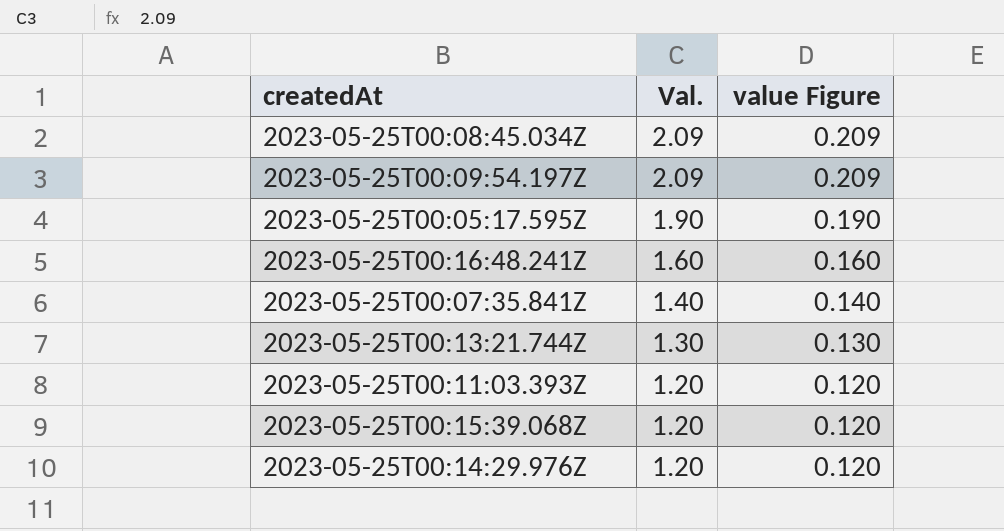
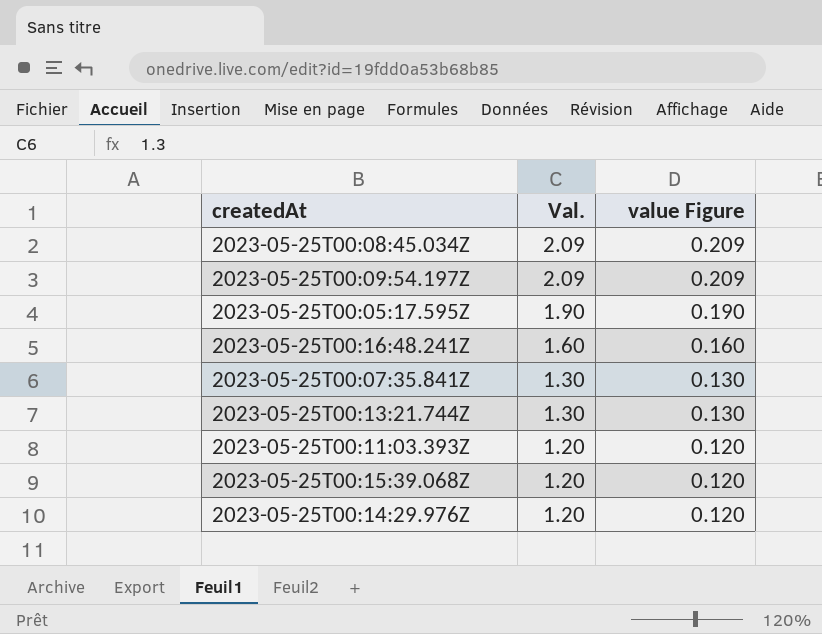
2023-05-25T00:07:35.841Z | Val.: 1.40 -> 1.30
2023-05-25T00:07:35.841Z | value Figure: 0.140 -> 0.130

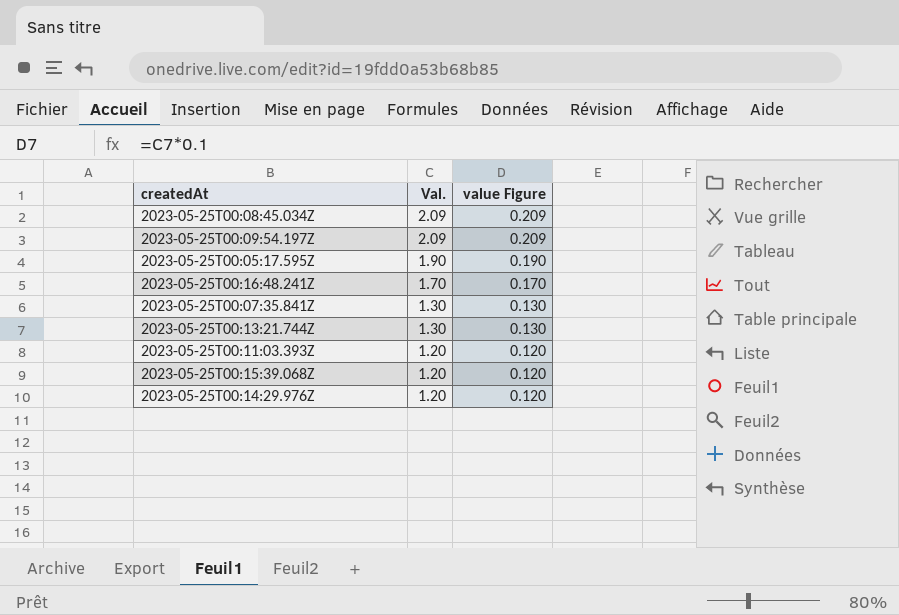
2023-05-25T00:16:48.241Z | Val.: 1.60 -> 1.70
2023-05-25T00:16:48.241Z | value Figure: 0.160 -> 0.170

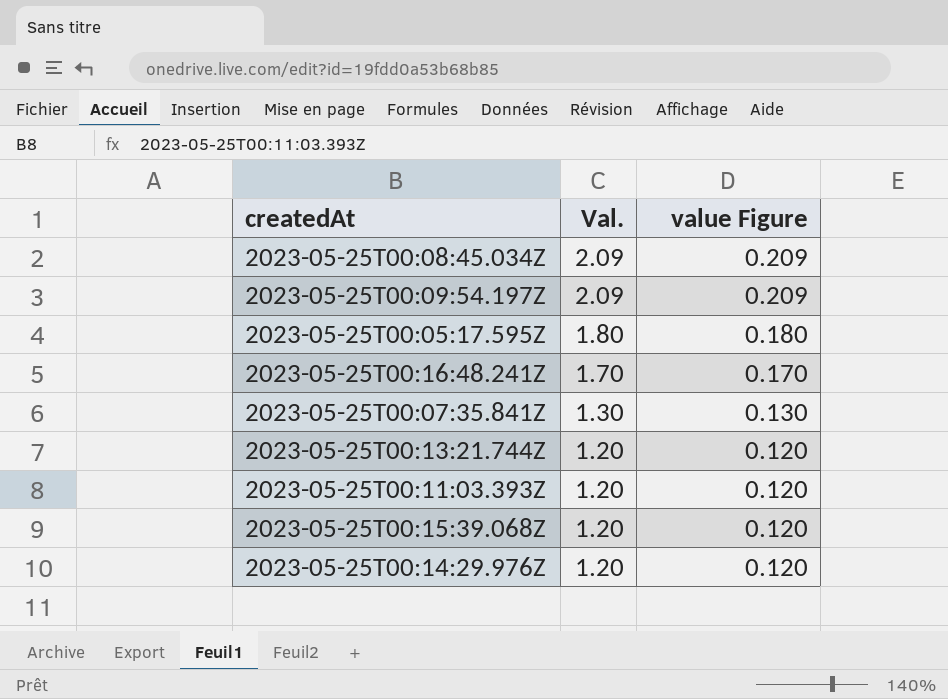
2023-05-25T00:05:17.595Z | Val.: 1.90 -> 1.80
2023-05-25T00:05:17.595Z | value Figure: 0.190 -> 0.180
2023-05-25T00:13:21.744Z | Val.: 1.30 -> 1.20
2023-05-25T00:13:21.744Z | value Figure: 0.130 -> 0.120

